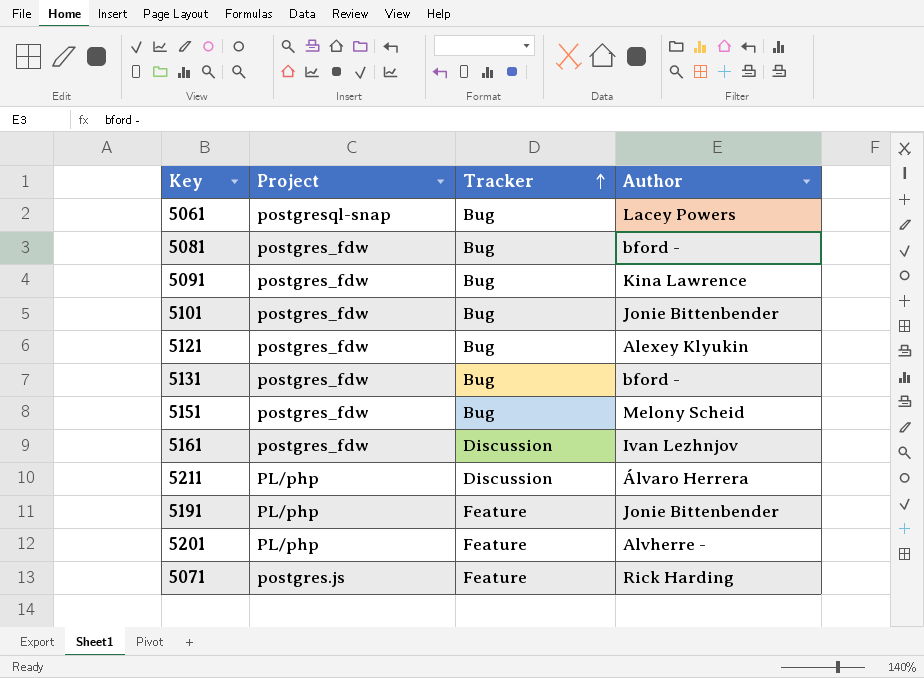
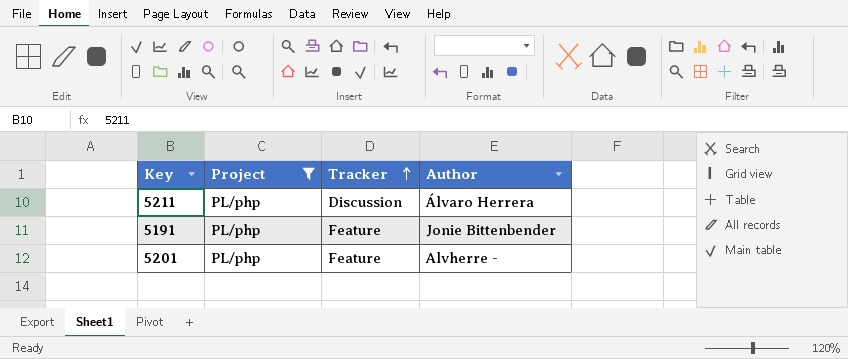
filter: none -> Project = PL/php

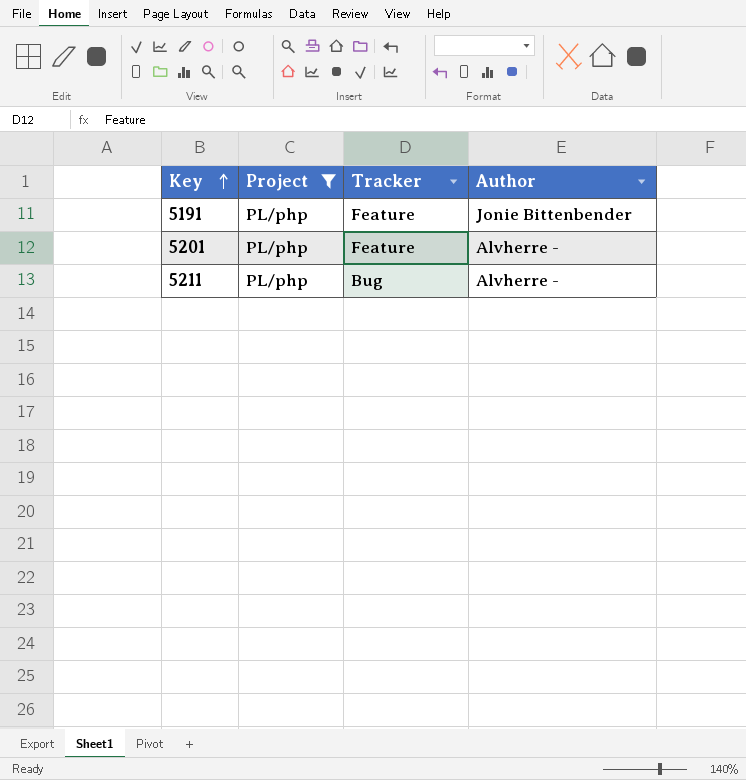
row order: Tracker ascending -> Key ascending
5211 | Tracker: Discussion -> Bug
5211 | Author: Álvaro Herrera -> Alvherre -

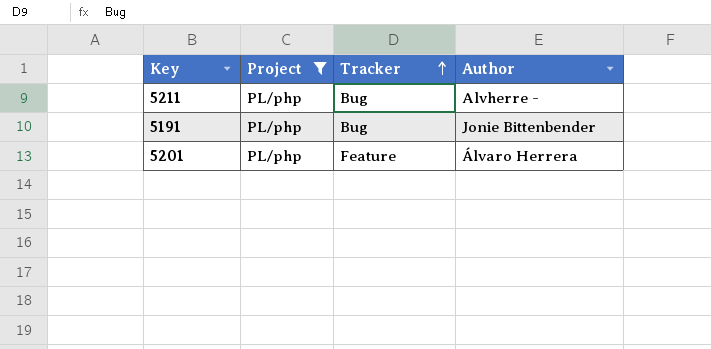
row order: Key ascending -> Tracker ascending
5191 | Tracker: Feature -> Bug
5201 | Author: Alvherre - -> Álvaro Herrera

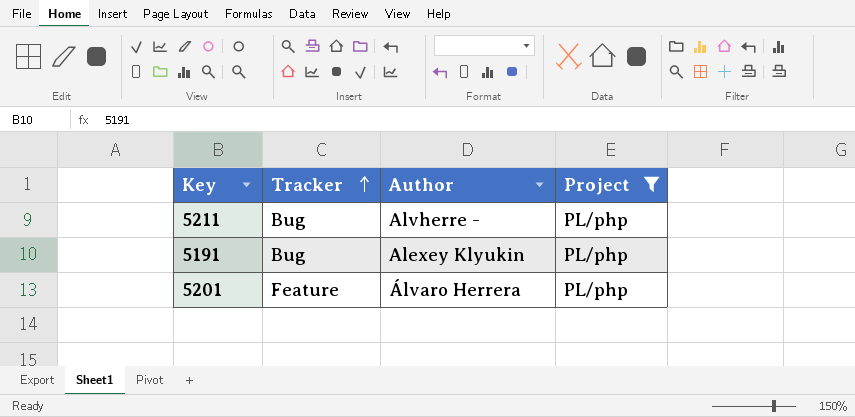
column Project | position: 2 -> 4
5191 | Author: Jonie Bittenbender -> Alexey Klyukin

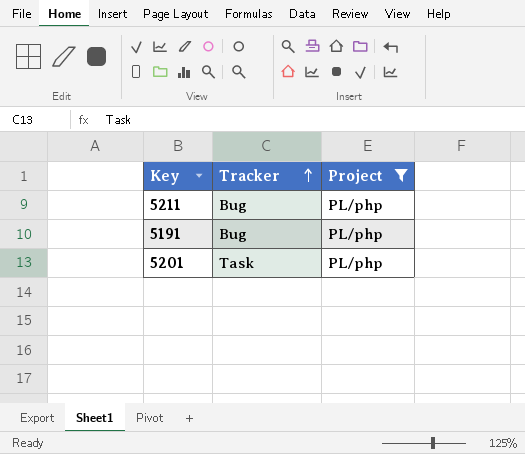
column Author | position: 3 -> none
5201 | Tracker: Feature -> Task

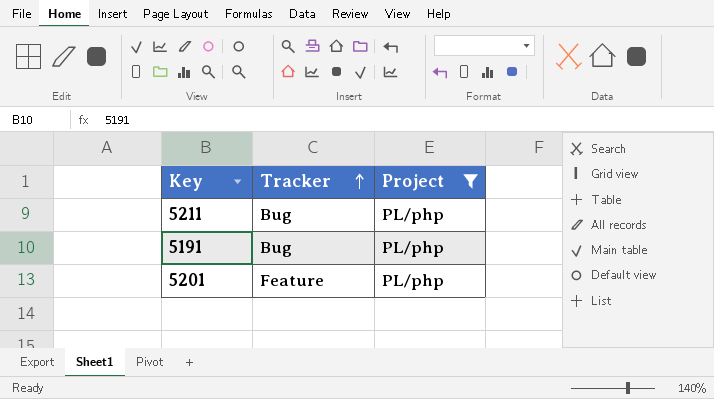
5201 | Tracker: Task -> Feature

